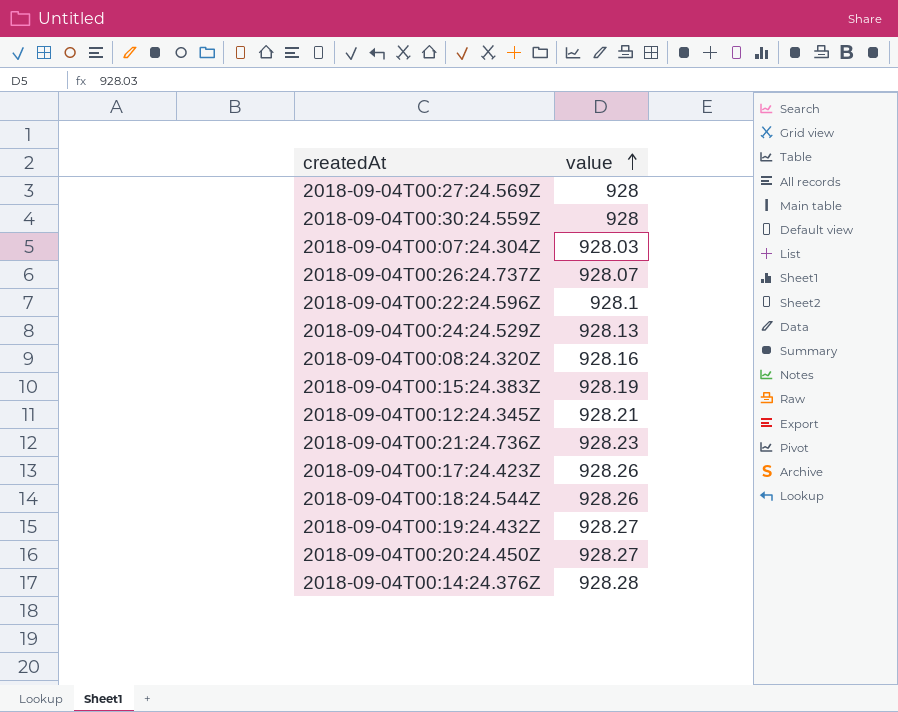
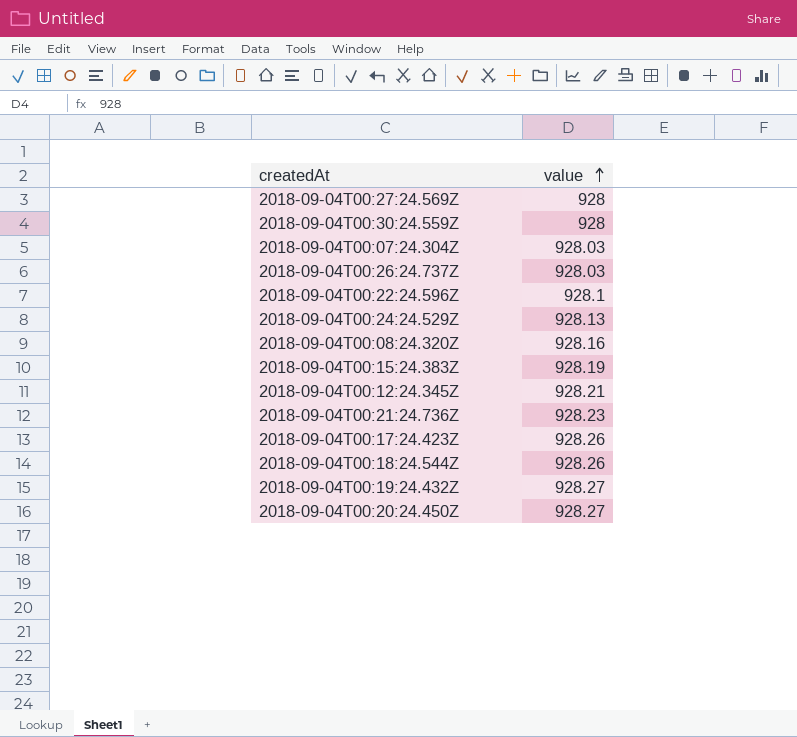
row 2018-09-04T00:14:24.376Z: 928.28 -> none
2018-09-04T00:26:24.737Z | value: 928.07 -> 928.03

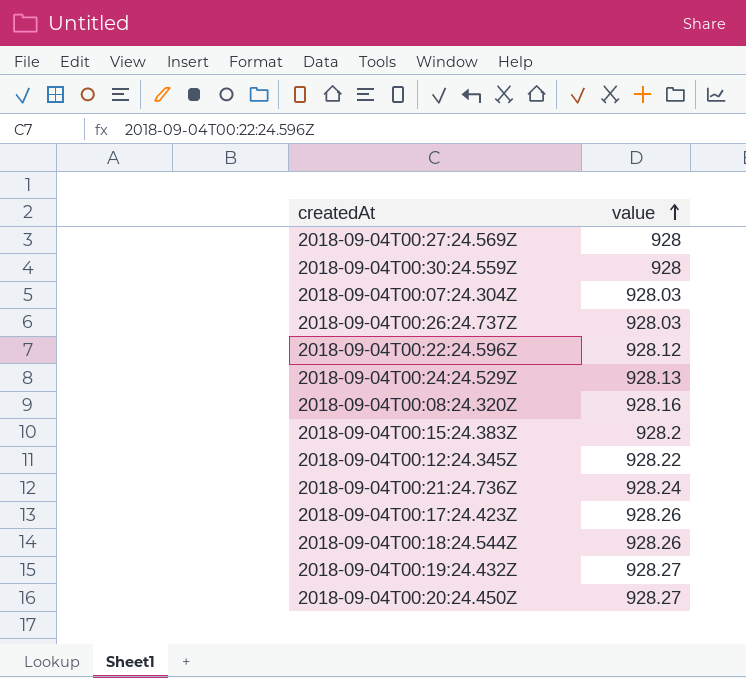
2018-09-04T00:22:24.596Z | value: 928.1 -> 928.12
2018-09-04T00:15:24.383Z | value: 928.19 -> 928.2
2018-09-04T00:12:24.345Z | value: 928.21 -> 928.22
2018-09-04T00:21:24.736Z | value: 928.23 -> 928.24

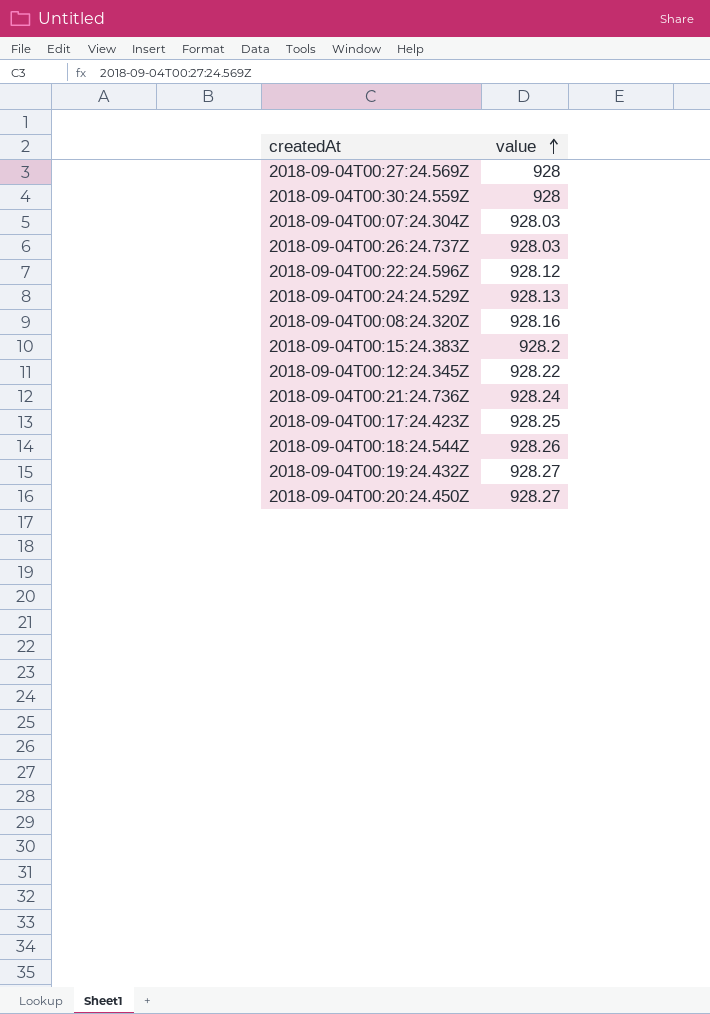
2018-09-04T00:17:24.423Z | value: 928.26 -> 928.25

